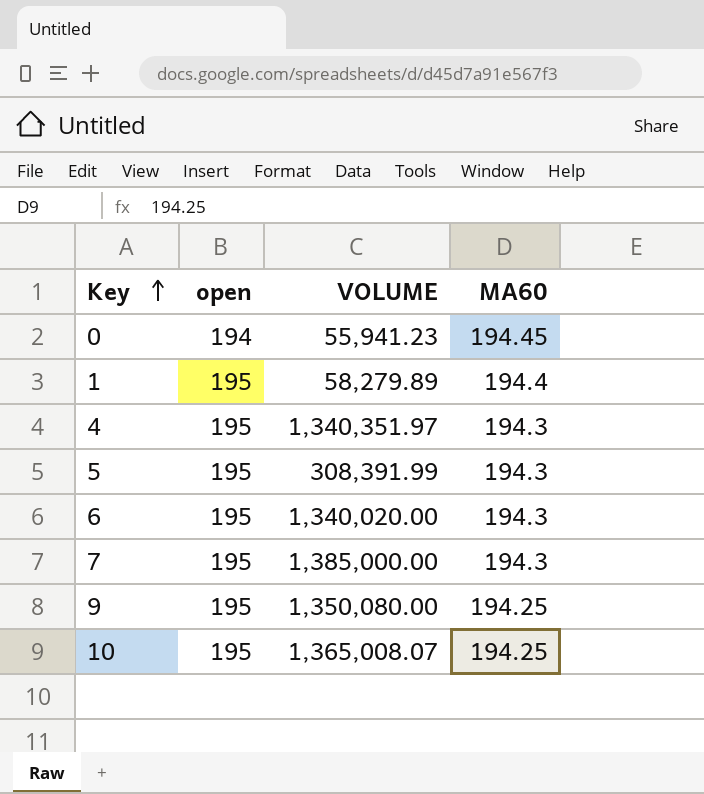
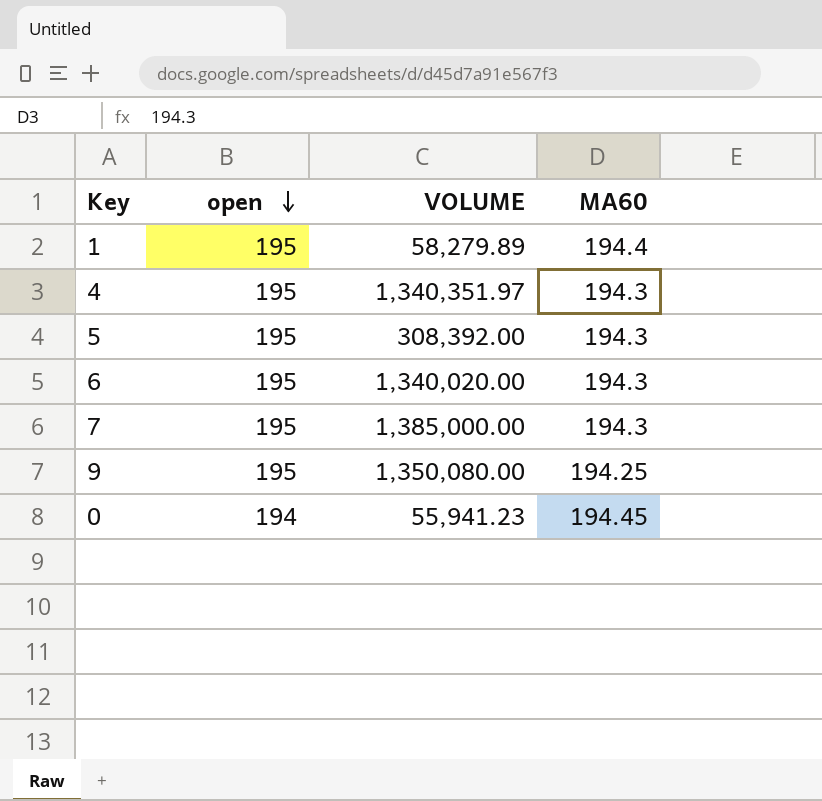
row order: Key ascending -> open descending
row 10: 195 | 1,365,008.07 | 194.25 -> none
5 | VOLUME: 308,391.99 -> 308,392.00

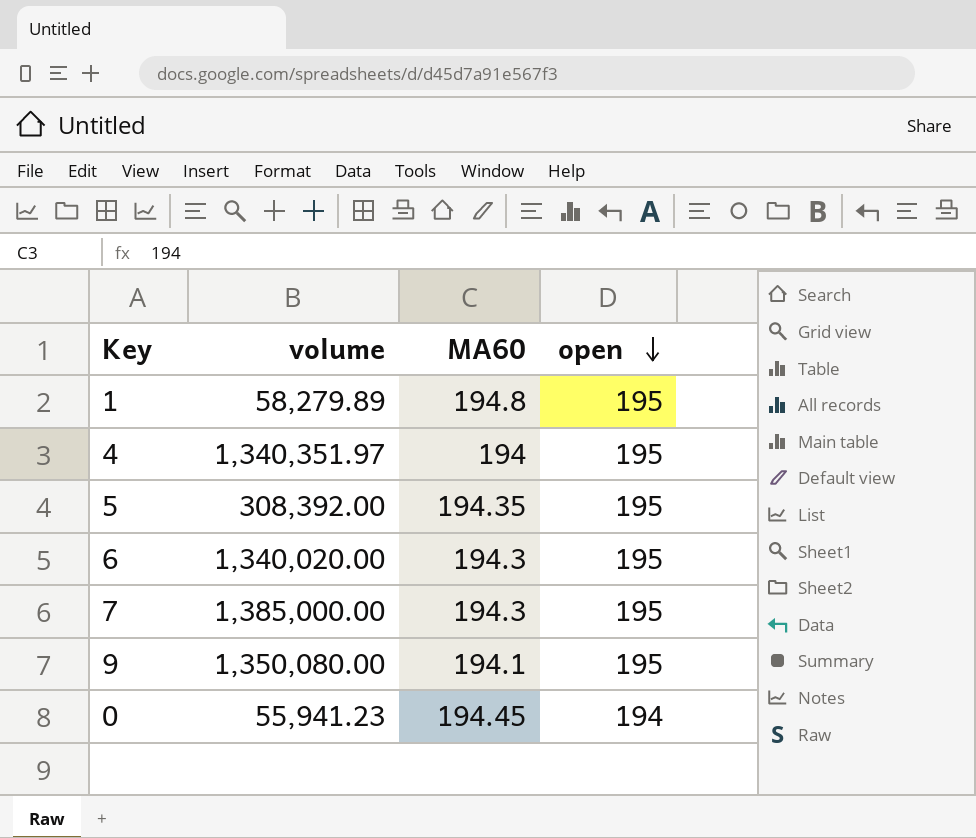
column name: VOLUME -> volume
column open | position: 2 -> 4
1 | MA60: 194.4 -> 194.8
4 | MA60: 194.3 -> 194
5 | MA60: 194.3 -> 194.35
9 | MA60: 194.25 -> 194.1

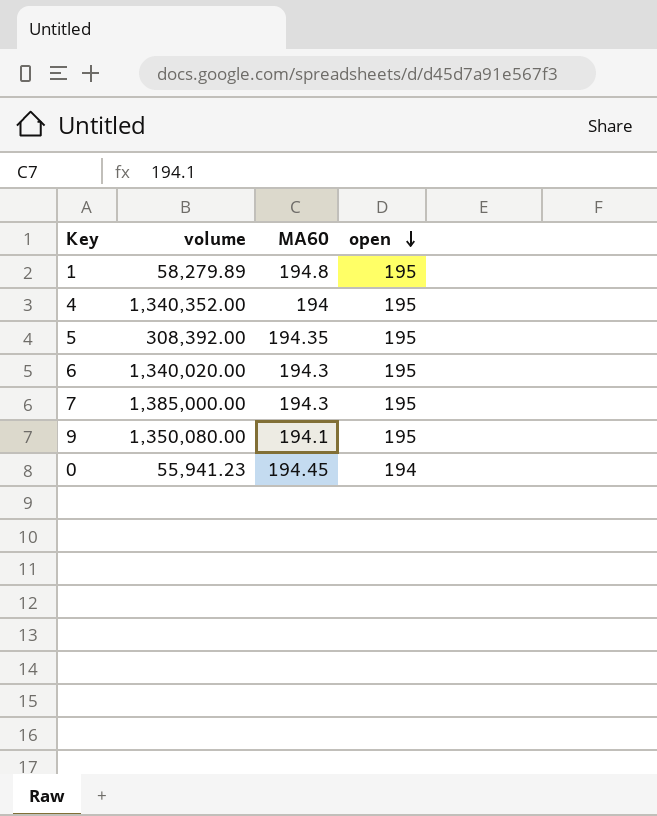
4 | volume: 1,340,351.97 -> 1,340,352.00

